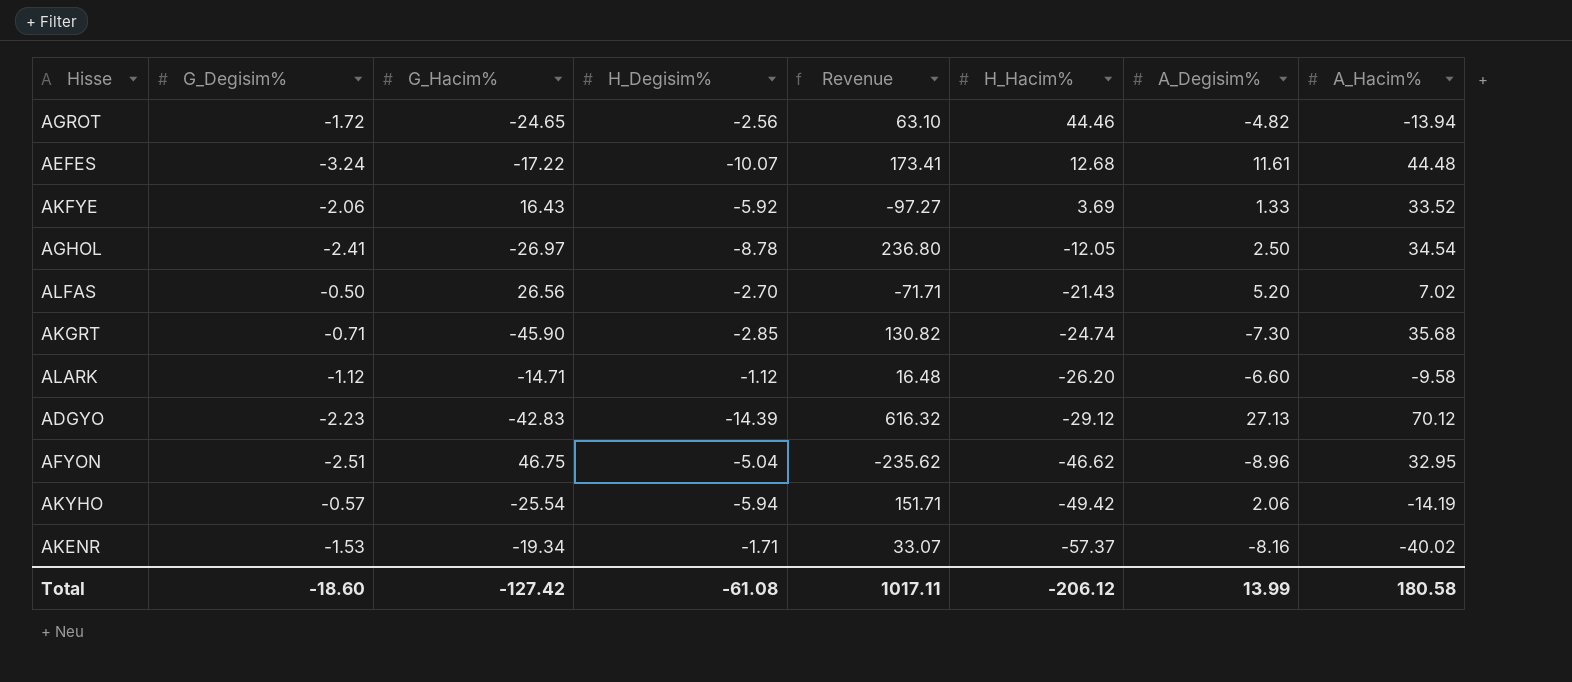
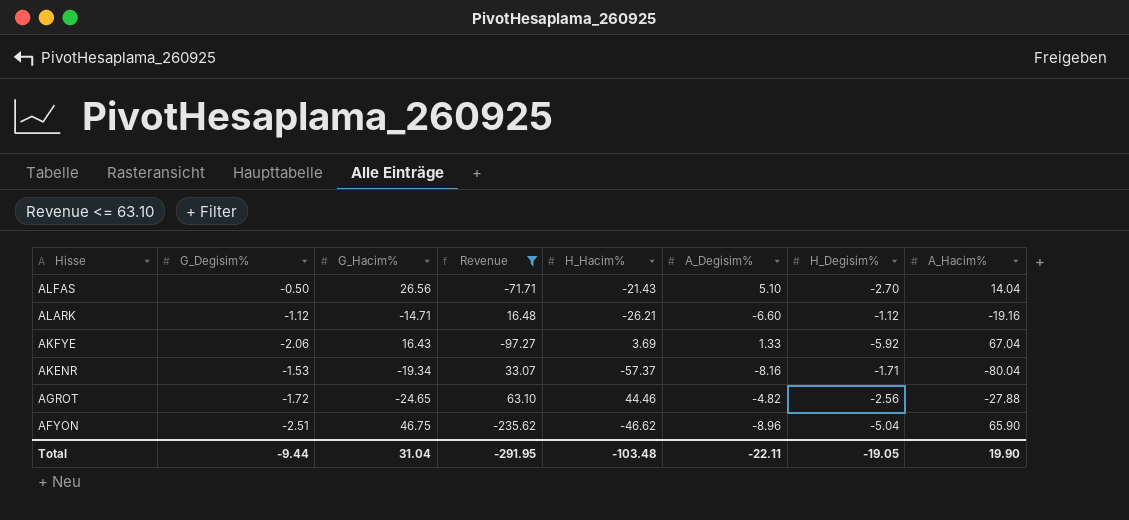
filter: none -> Revenue <= 63.10
row order: H_Hacim% descending -> Hisse descending
column H_Degisim% | position: 4 -> 7
ALFAS | A_Degisim%: 5.20 -> 5.10
ALFAS | A_Hacim%: 7.02 -> 14.04
ALARK | H_Hacim%: -26.20 -> -26.21
ALARK | A_Hacim%: -9.58 -> -19.16
AKFYE | A_Hacim%: 33.52 -> 67.04
AKENR | A_Hacim%: -40.02 -> -80.04
AGROT | A_Hacim%: -13.94 -> -27.88
AFYON | A_Hacim%: 32.95 -> 65.90
Total | G_Degisim%: -18.60 -> -9.44
Total | G_Hacim%: -127.42 -> 31.04
Total | Revenue: 1017.11 -> -291.95
Total | H_Hacim%: -206.12 -> -103.48
Total | A_Degisim%: 13.99 -> -22.11
Total | H_Degisim%: -61.08 -> -19.05
Total | A_Hacim%: 180.58 -> 19.90

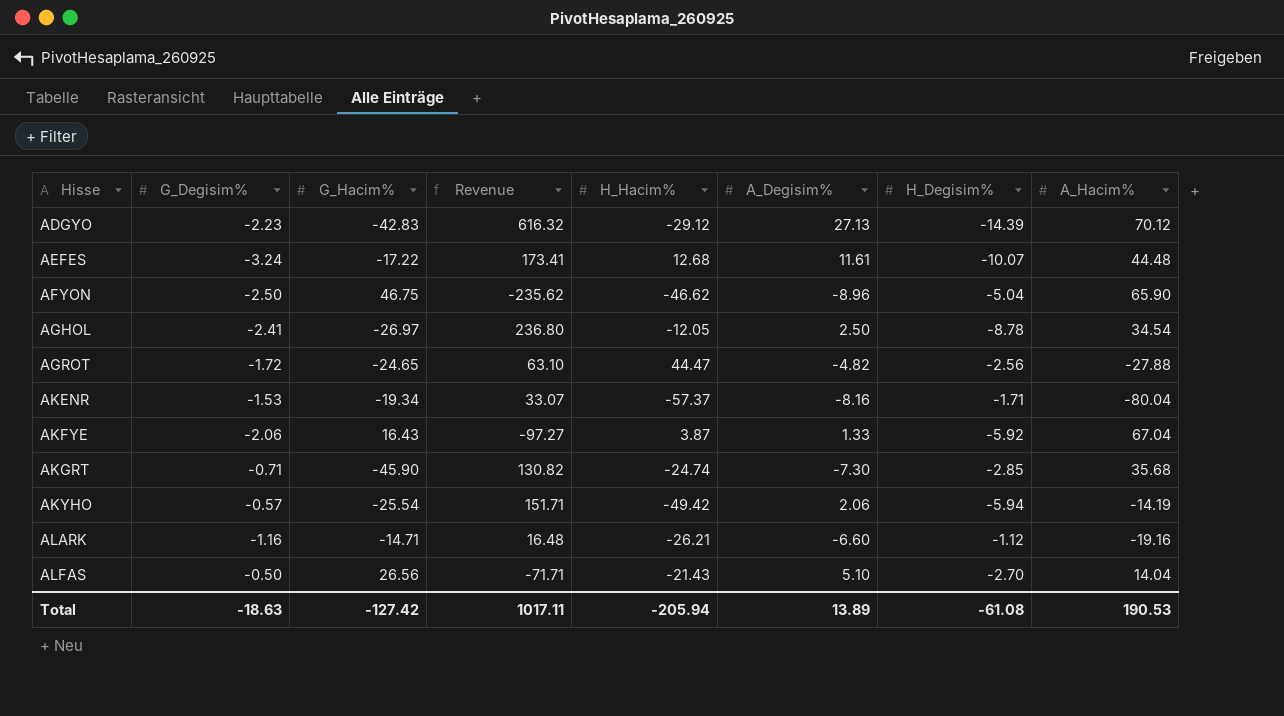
filter: Revenue <= 63.10 -> none
row order: Hisse descending -> Hisse ascending
AFYON | G_Degisim%: -2.51 -> -2.50
AGROT | H_Hacim%: 44.46 -> 44.47
AKFYE | H_Hacim%: 3.69 -> 3.87
ALARK | G_Degisim%: -1.12 -> -1.16
Total | G_Degisim%: -9.44 -> -18.63
Total | G_Hacim%: 31.04 -> -127.42
Total | Revenue: -291.95 -> 1017.11
Total | H_Hacim%: -103.48 -> -205.94
Total | A_Degisim%: -22.11 -> 13.89
Total | H_Degisim%: -19.05 -> -61.08
Total | A_Hacim%: 19.90 -> 190.53

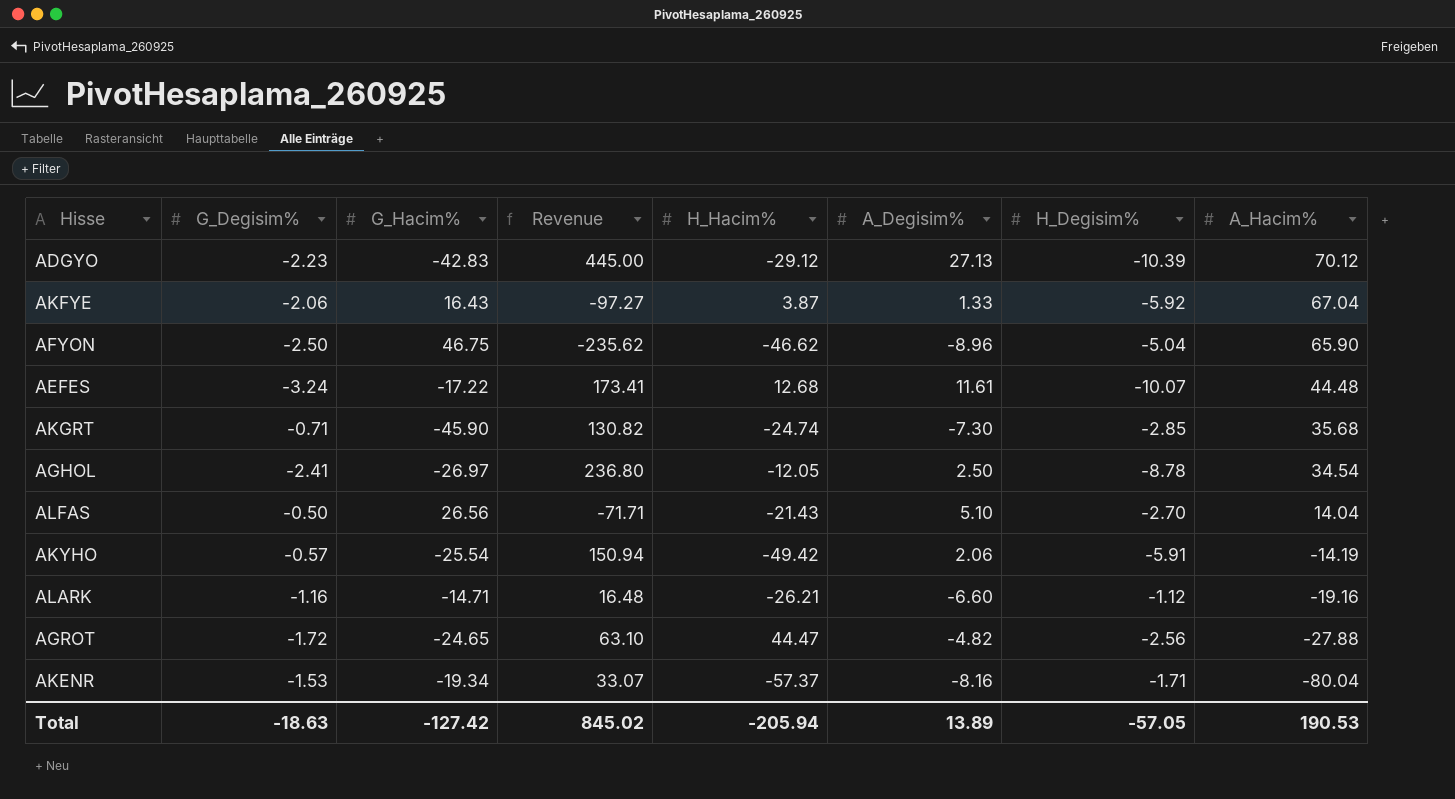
row order: Hisse ascending -> A_Hacim% descending
ADGYO | Revenue: 616.32 -> 445.00
ADGYO | H_Degisim%: -14.39 -> -10.39
AKYHO | Revenue: 151.71 -> 150.94
AKYHO | H_Degisim%: -5.94 -> -5.91
Total | Revenue: 1017.11 -> 845.02
Total | H_Degisim%: -61.08 -> -57.05

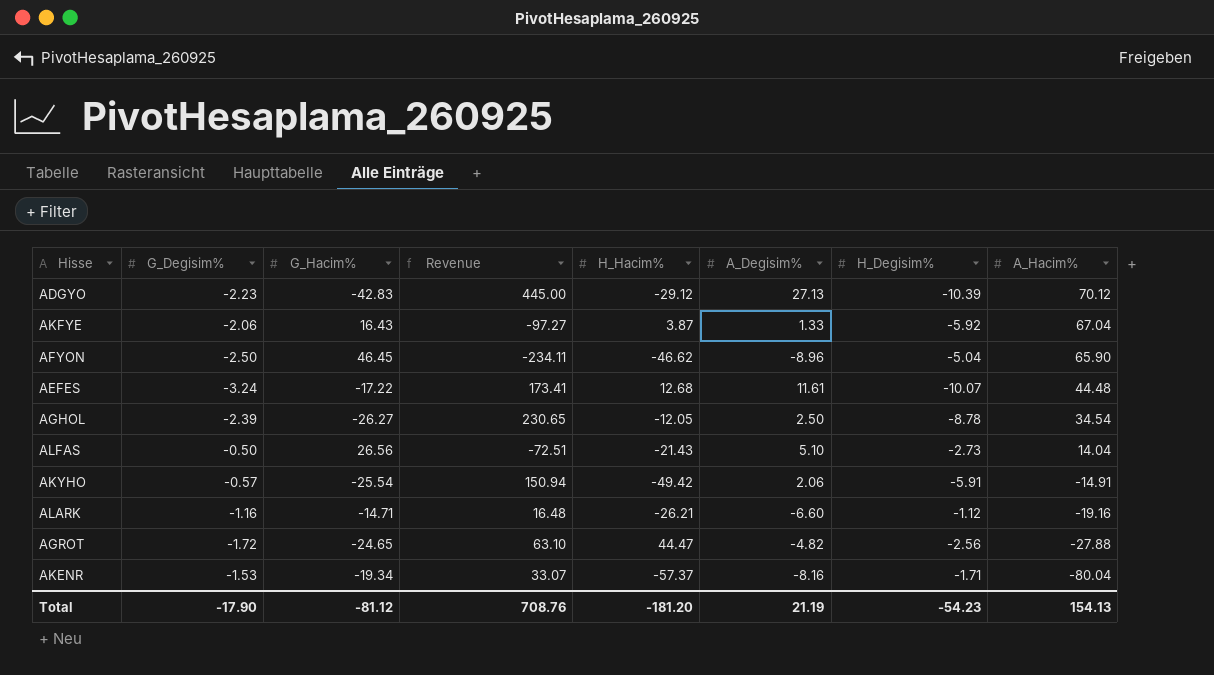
row AKGRT: -0.71 | -45.90 | 130.82 | -24.74 | -7.30 | -2.85 | 35.68 -> none
AFYON | G_Hacim%: 46.75 -> 46.45
AFYON | Revenue: -235.62 -> -234.11
AGHOL | G_Degisim%: -2.41 -> -2.39
AGHOL | G_Hacim%: -26.97 -> -26.27
AGHOL | Revenue: 236.80 -> 230.65
ALFAS | Revenue: -71.71 -> -72.51
ALFAS | H_Degisim%: -2.70 -> -2.73
AKYHO | A_Hacim%: -14.19 -> -14.91
Total | G_Degisim%: -18.63 -> -17.90
Total | G_Hacim%: -127.42 -> -81.12
Total | Revenue: 845.02 -> 708.76
Total | H_Hacim%: -205.94 -> -181.20
Total | A_Degisim%: 13.89 -> 21.19
Total | H_Degisim%: -57.05 -> -54.23
Total | A_Hacim%: 190.53 -> 154.13

